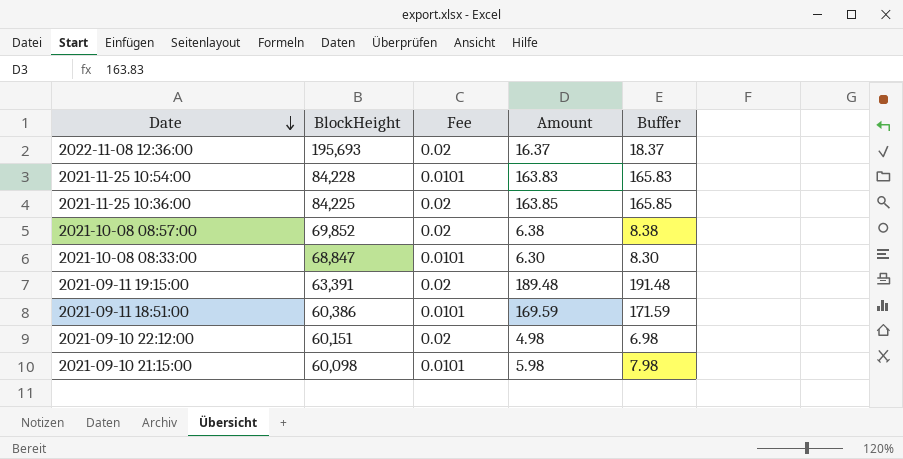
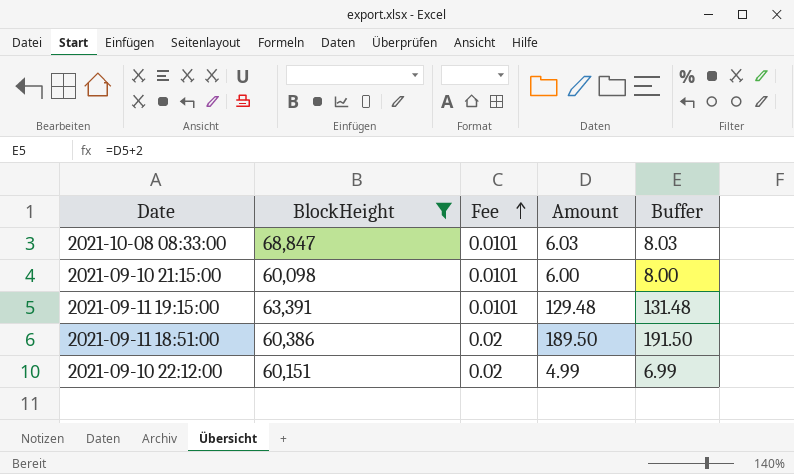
filter: none -> BlockHeight <= 68,847
row order: Date descending -> Fee ascending
2021-10-08 08:33:00 | Amount: 6.30 -> 6.03
2021-10-08 08:33:00 | Buffer: 8.30 -> 8.03
2021-09-10 21:15:00 | Amount: 5.98 -> 6.00
2021-09-10 21:15:00 | Buffer: 7.98 -> 8.00
2021-09-11 19:15:00 | Fee: 0.02 -> 0.0101
2021-09-11 19:15:00 | Amount: 189.48 -> 129.48
2021-09-11 19:15:00 | Buffer: 191.48 -> 131.48
2021-09-11 18:51:00 | Fee: 0.0101 -> 0.02
2021-09-11 18:51:00 | Amount: 169.59 -> 189.50
2021-09-11 18:51:00 | Buffer: 171.59 -> 191.50
2021-09-10 22:12:00 | Amount: 4.98 -> 4.99
2021-09-10 22:12:00 | Buffer: 6.98 -> 6.99

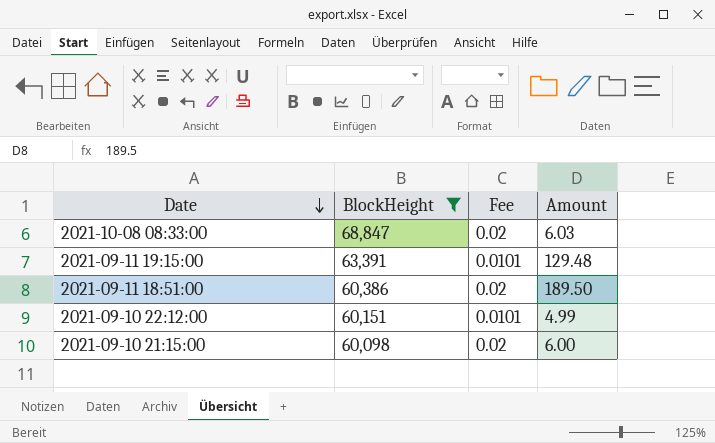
row order: Fee ascending -> Date descending
column Buffer | formula: [Amount] + 2 -> none
2021-10-08 08:33:00 | Fee: 0.0101 -> 0.02
2021-09-10 22:12:00 | Fee: 0.02 -> 0.0101
2021-09-10 21:15:00 | Fee: 0.0101 -> 0.02

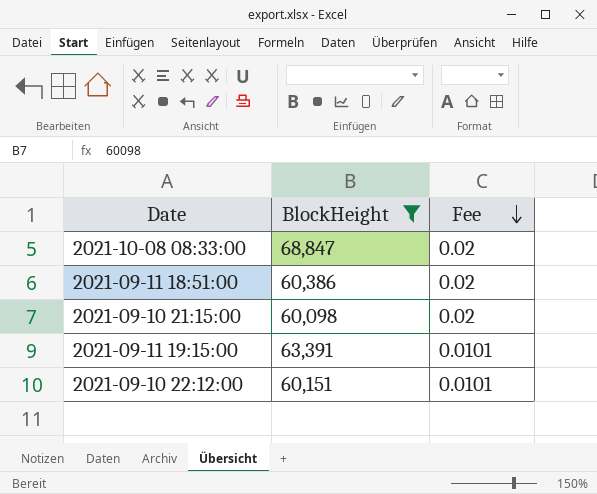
row order: Date descending -> Fee descending
column Amount | position: 4 -> none

